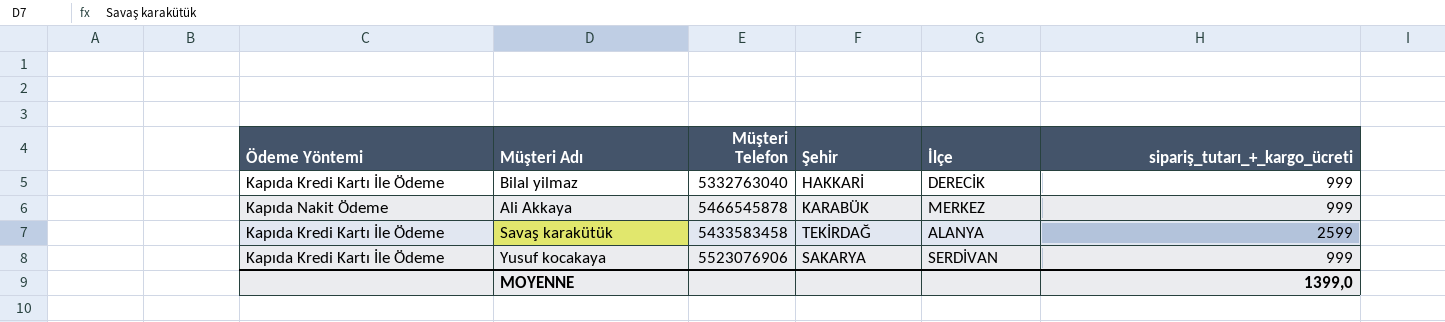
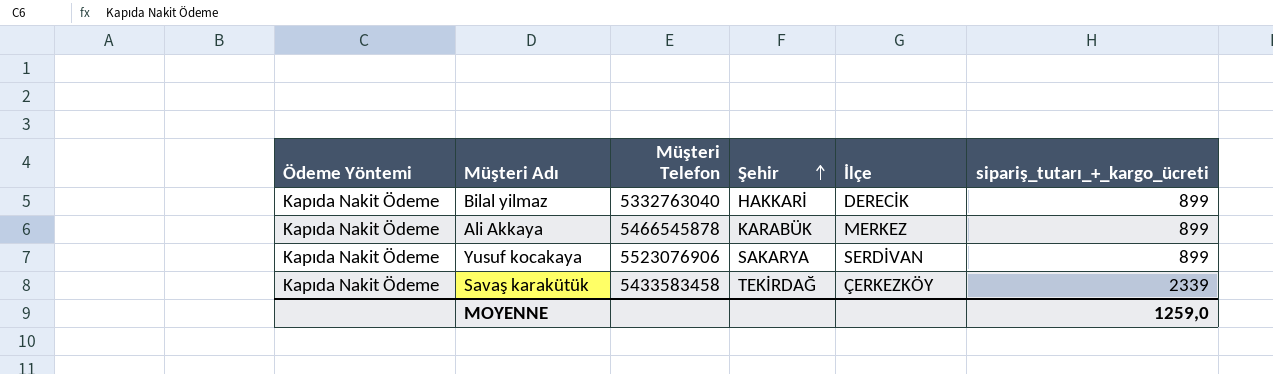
row order: none -> Şehir ascending
Bilal yilmaz | Ödeme Yöntemi: Kapıda Kredi Kartı İle Ödeme -> Kapıda Nakit Ödeme
Bilal yilmaz | sipariş_tutarı_+_kargo_ücreti: 999 -> 899
Ali Akkaya | sipariş_tutarı_+_kargo_ücreti: 999 -> 899
Yusuf kocakaya | Ödeme Yöntemi: Kapıda Kredi Kartı İle Ödeme -> Kapıda Nakit Ödeme
Yusuf kocakaya | sipariş_tutarı_+_kargo_ücreti: 999 -> 899
Savaş karakütük | Ödeme Yöntemi: Kapıda Kredi Kartı İle Ödeme -> Kapıda Nakit Ödeme
Savaş karakütük | İlçe: ALANYA -> ÇERKEZKÖY
Savaş karakütük | sipariş_tutarı_+_kargo_ücreti: 2599 -> 2339
MOYENNE | sipariş_tutarı_+_kargo_ücreti: 1399,0 -> 1259,0

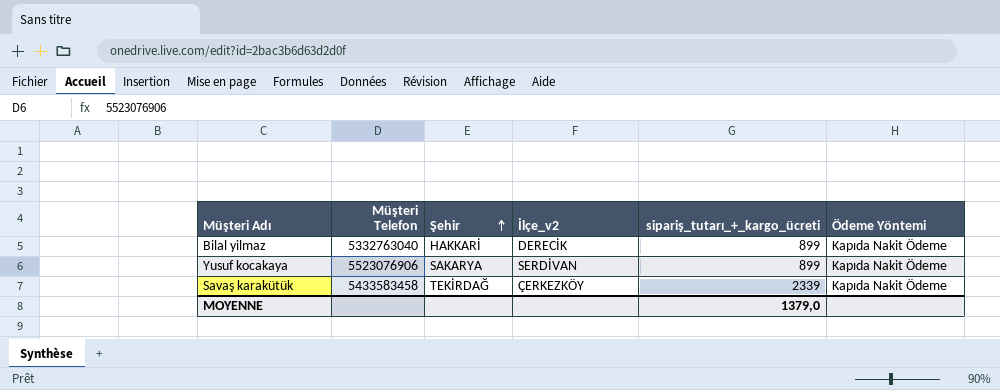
column name: İlçe -> İlçe_v2
column Ödeme Yöntemi | position: 1 -> 6
row Ali Akkaya: Kapıda Nakit Ödeme | 5466545878 | KARABÜK | MERKEZ | 899 -> none
MOYENNE | sipariş_tutarı_+_kargo_ücreti: 1259,0 -> 1379,0

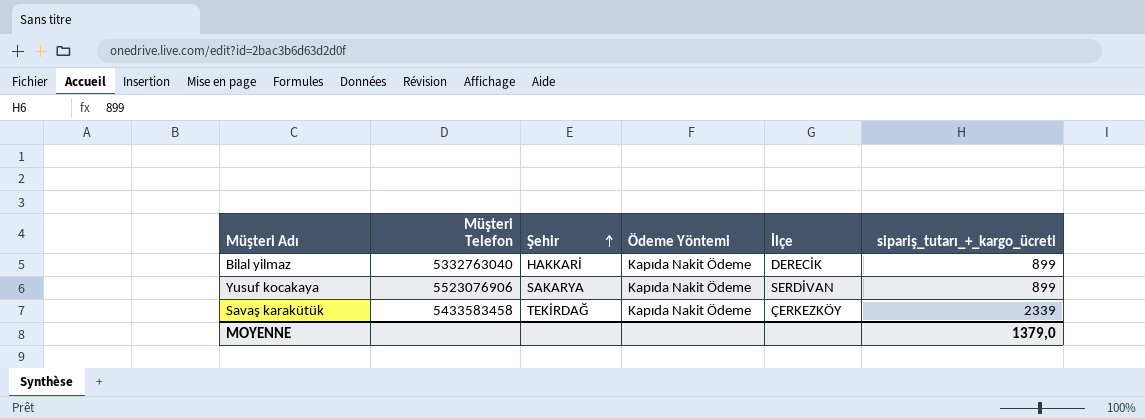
column Ödeme Yöntemi | position: 6 -> 4
column name: İlçe_v2 -> İlçe

